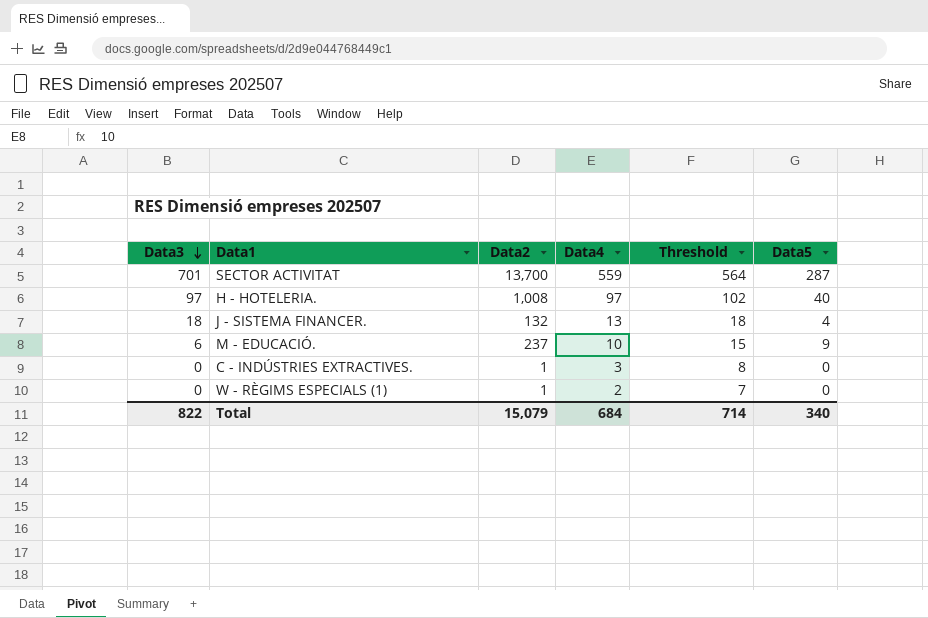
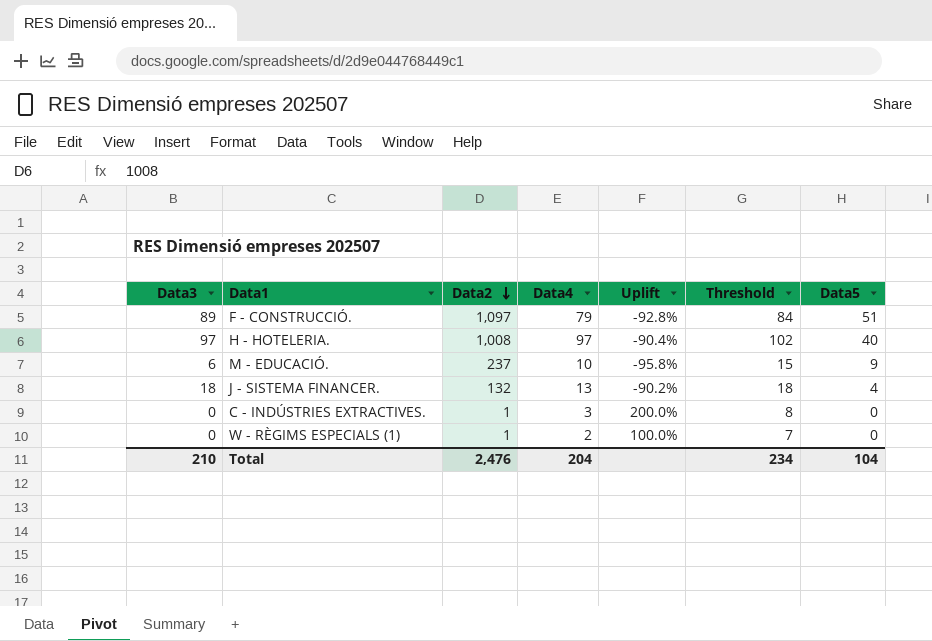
row order: Data3 descending -> Data2 descending
column Uplift | formula: none -> ([Data4] - [Data2]) / [Data2]
row SECTOR ACTIVITAT: 701 | 13,700 | 559 | 564 | 287 -> none
row F - CONSTRUCCIÓ.: none -> 89 | 1,097 | 79 | -92.8% | 84 | 51
Total | Data3: 822 -> 210
Total | Data2: 15,079 -> 2,476
Total | Data4: 684 -> 204
Total | Threshold: 714 -> 234
Total | Data5: 340 -> 104

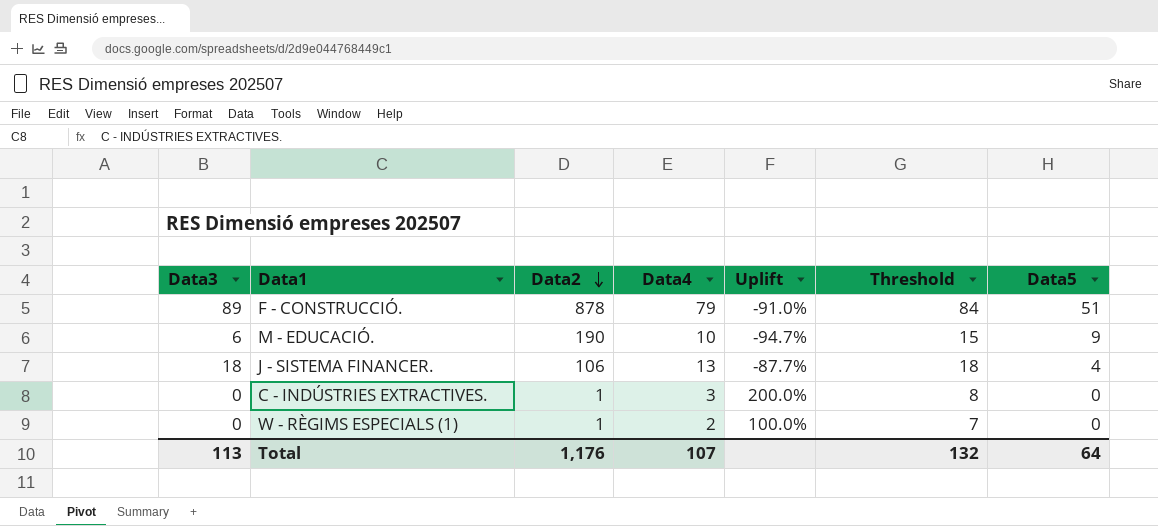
row H - HOTELERIA.: 97 | 1,008 | 97 | -90.4% | 102 | 40 -> none
F - CONSTRUCCIÓ. | Data2: 1,097 -> 878
F - CONSTRUCCIÓ. | Uplift: -92.8% -> -91.0%
M - EDUCACIÓ. | Data2: 237 -> 190
M - EDUCACIÓ. | Uplift: -95.8% -> -94.7%
J - SISTEMA FINANCER. | Data2: 132 -> 106
J - SISTEMA FINANCER. | Uplift: -90.2% -> -87.7%
Total | Data3: 210 -> 113
Total | Data2: 2,476 -> 1,176
Total | Data4: 204 -> 107
Total | Threshold: 234 -> 132
Total | Data5: 104 -> 64

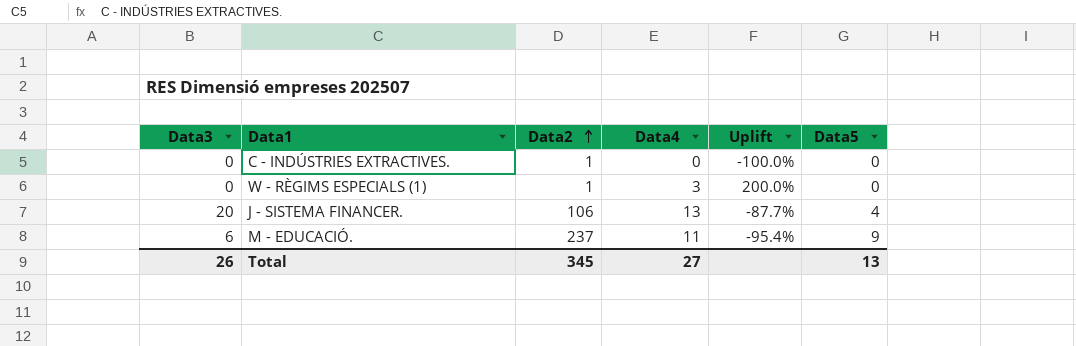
row order: Data2 descending -> Data2 ascending
column Threshold | formula: [Data4] + 5 -> none
row F - CONSTRUCCIÓ.: 89 | 878 | 79 | -91.0% | 84 | 51 -> none
C - INDÚSTRIES EXTRACTIVES. | Data4: 3 -> 0
C - INDÚSTRIES EXTRACTIVES. | Uplift: 200.0% -> -100.0%
W - RÈGIMS ESPECIALS (1) | Data4: 2 -> 3
W - RÈGIMS ESPECIALS (1) | Uplift: 100.0% -> 200.0%
J - SISTEMA FINANCER. | Data3: 18 -> 20
M - EDUCACIÓ. | Data2: 190 -> 237
M - EDUCACIÓ. | Data4: 10 -> 11
M - EDUCACIÓ. | Uplift: -94.7% -> -95.4%
Total | Data3: 113 -> 26
Total | Data2: 1,176 -> 345
Total | Data4: 107 -> 27
Total | Data5: 64 -> 13

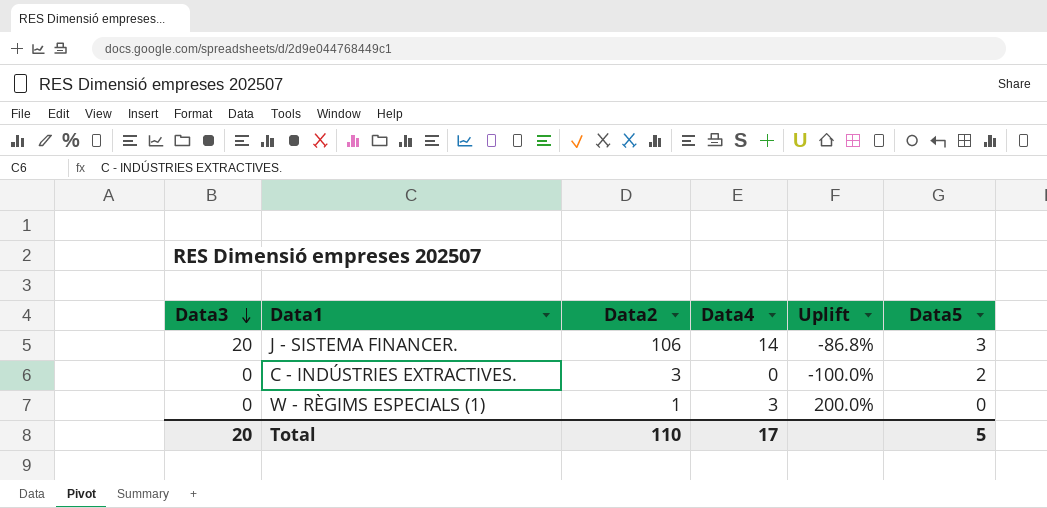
row order: Data2 ascending -> Data3 descending
row M - EDUCACIÓ.: 6 | 237 | 11 | -95.4% | 9 -> none
J - SISTEMA FINANCER. | Data4: 13 -> 14
J - SISTEMA FINANCER. | Uplift: -87.7% -> -86.8%
J - SISTEMA FINANCER. | Data5: 4 -> 3
C - INDÚSTRIES EXTRACTIVES. | Data2: 1 -> 3
C - INDÚSTRIES EXTRACTIVES. | Data5: 0 -> 2
Total | Data3: 26 -> 20
Total | Data2: 345 -> 110
Total | Data4: 27 -> 17
Total | Data5: 13 -> 5

